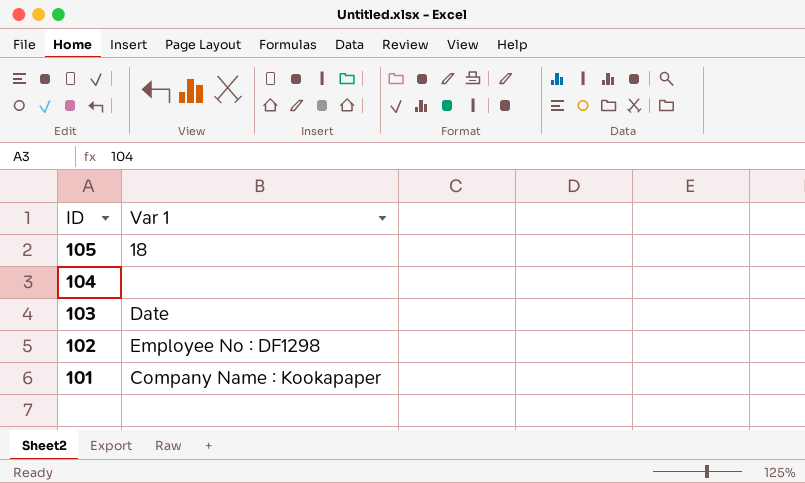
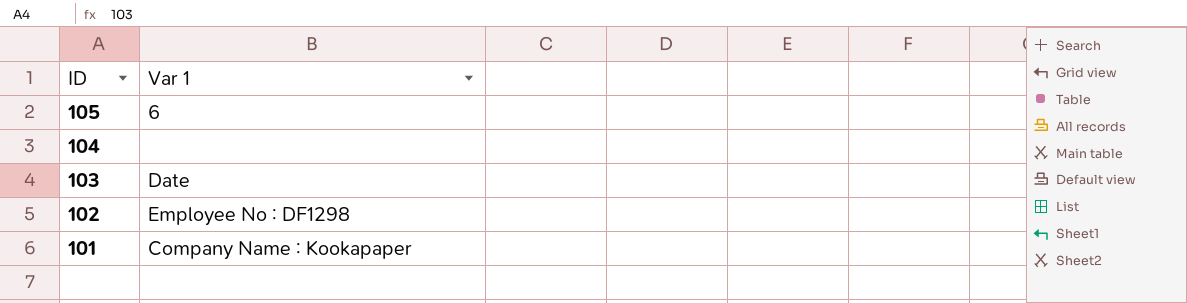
105 | Var 1: 18 -> 6

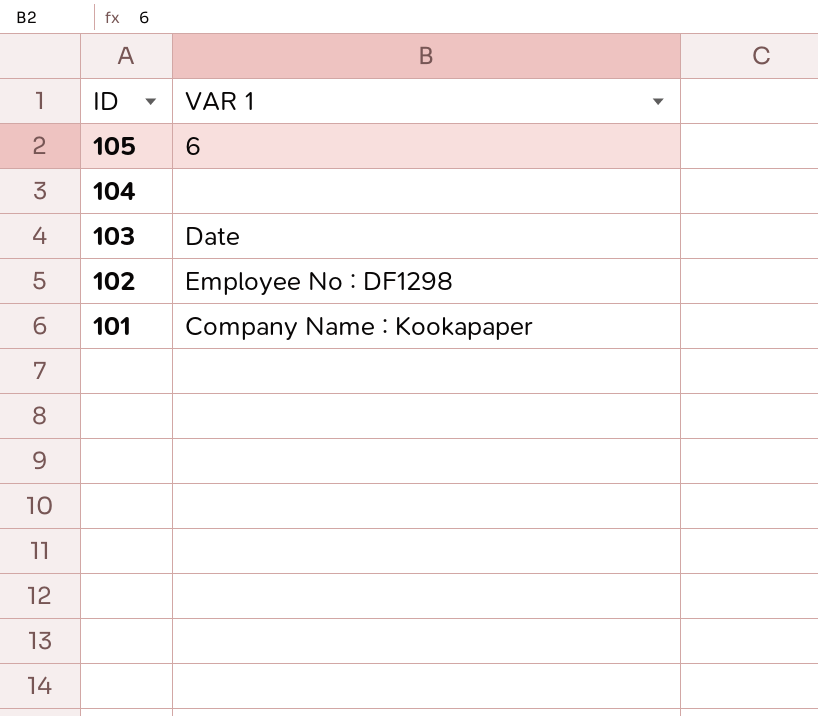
column name: Var 1 -> VAR 1

